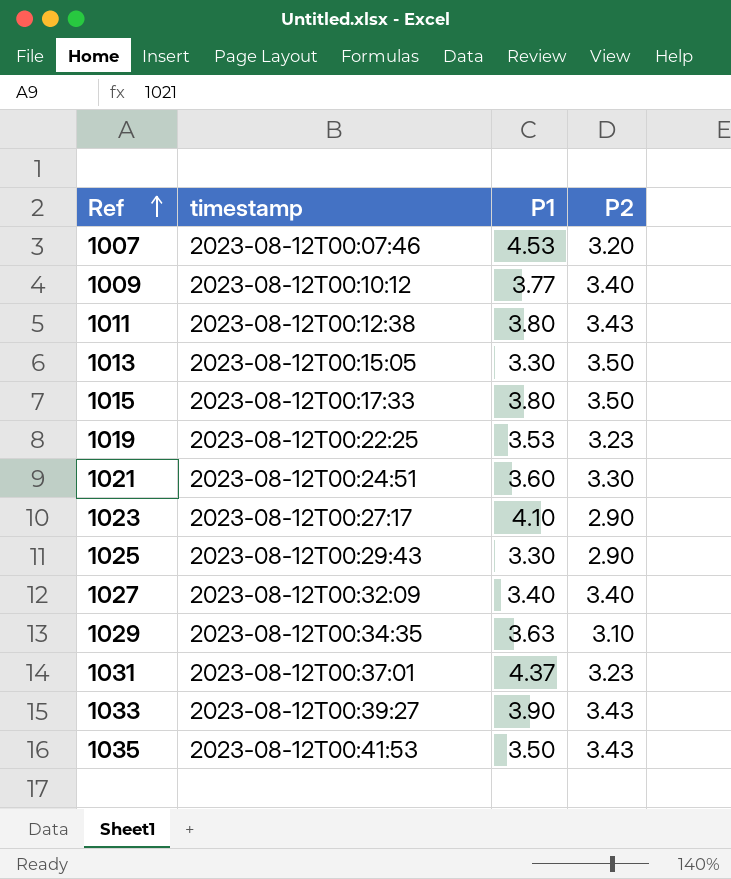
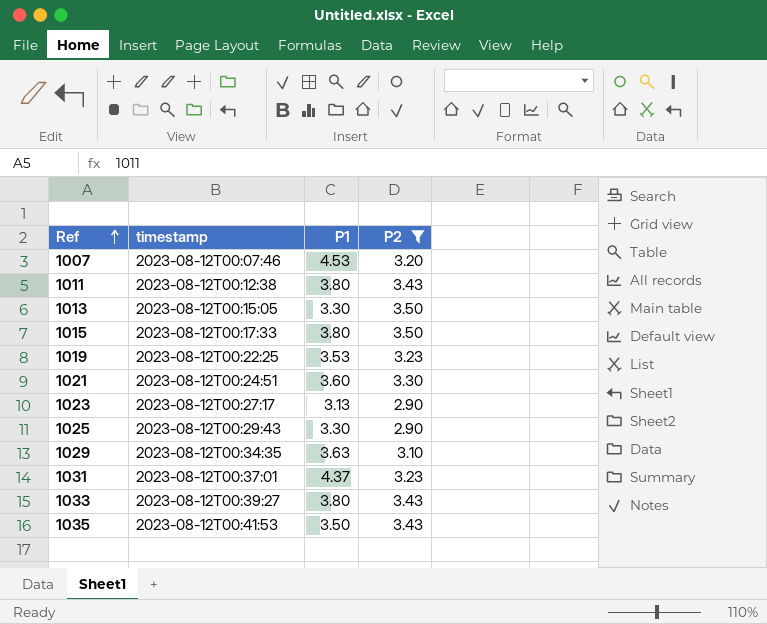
filter: none -> P2 != 3.40
1023 | P1: 4.10 -> 3.13
1033 | P1: 3.90 -> 3.80

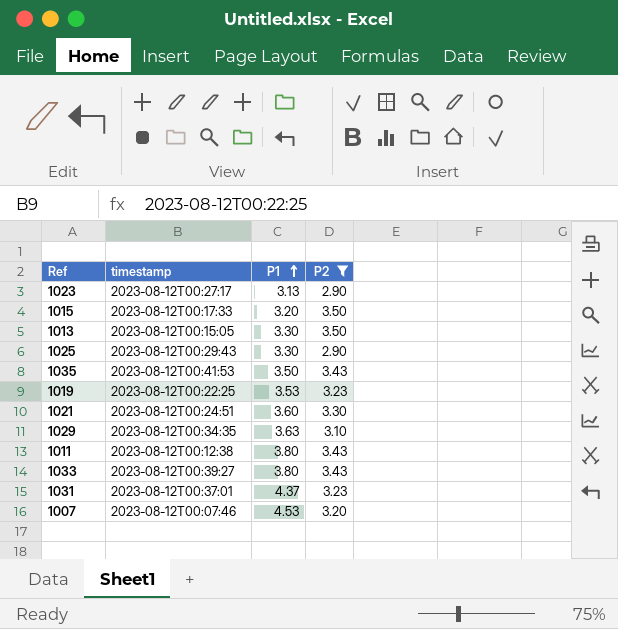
row order: Ref ascending -> P1 ascending
1015 | P1: 3.80 -> 3.20

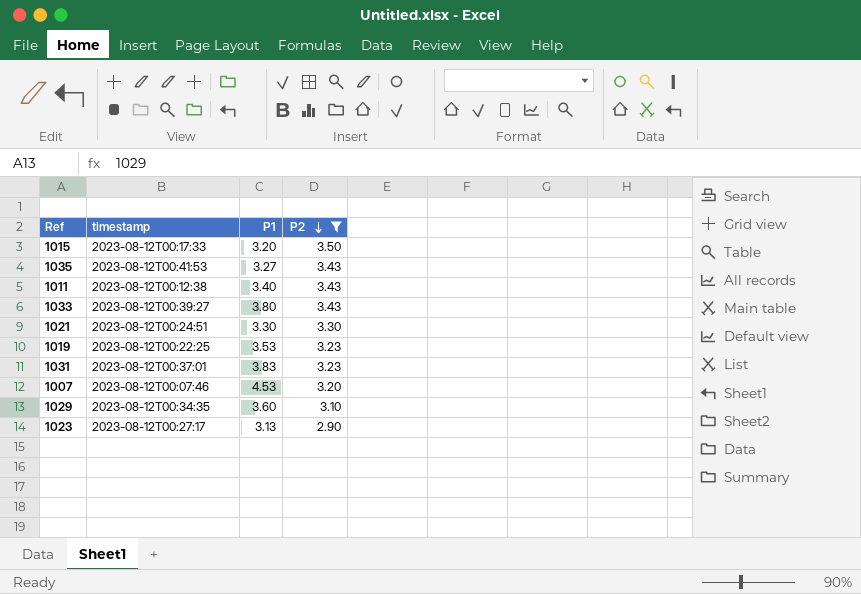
row order: P1 ascending -> P2 descending
row 1013: 2023-08-12T00:15:05 | 3.30 | 3.50 -> none
row 1025: 2023-08-12T00:29:43 | 3.30 | 2.90 -> none
1035 | P1: 3.50 -> 3.27
1011 | P1: 3.80 -> 3.40
1021 | P1: 3.60 -> 3.30
1031 | P1: 4.37 -> 3.83
1029 | P1: 3.63 -> 3.60

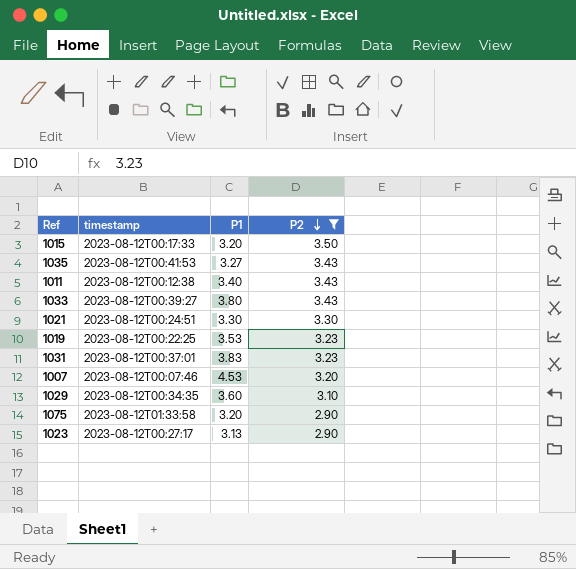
row 1075: none -> 2023-08-12T01:33:58 | 3.20 | 2.90

